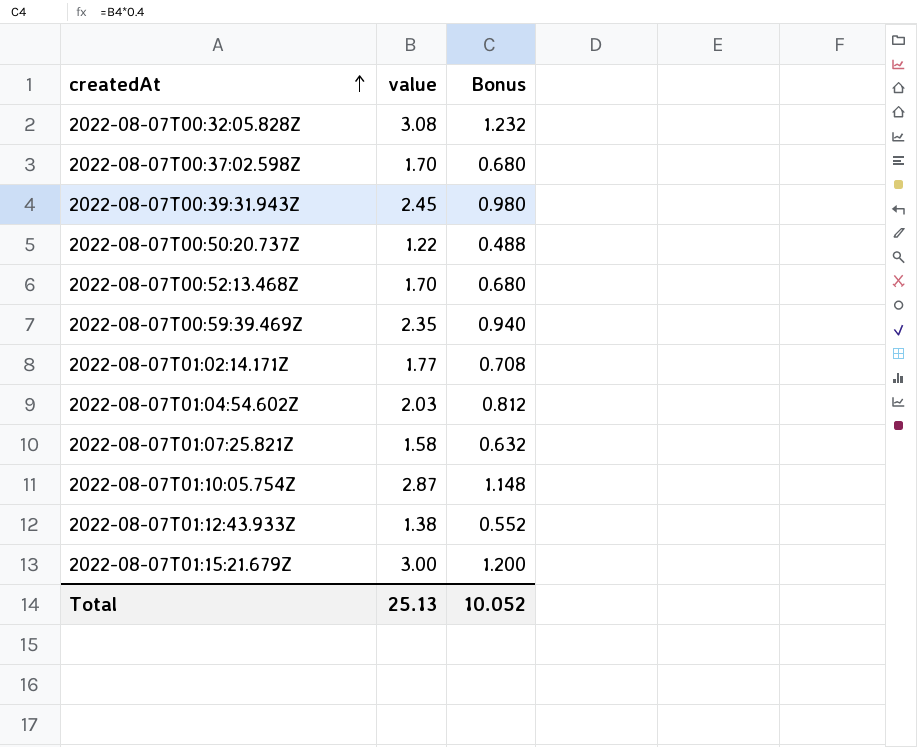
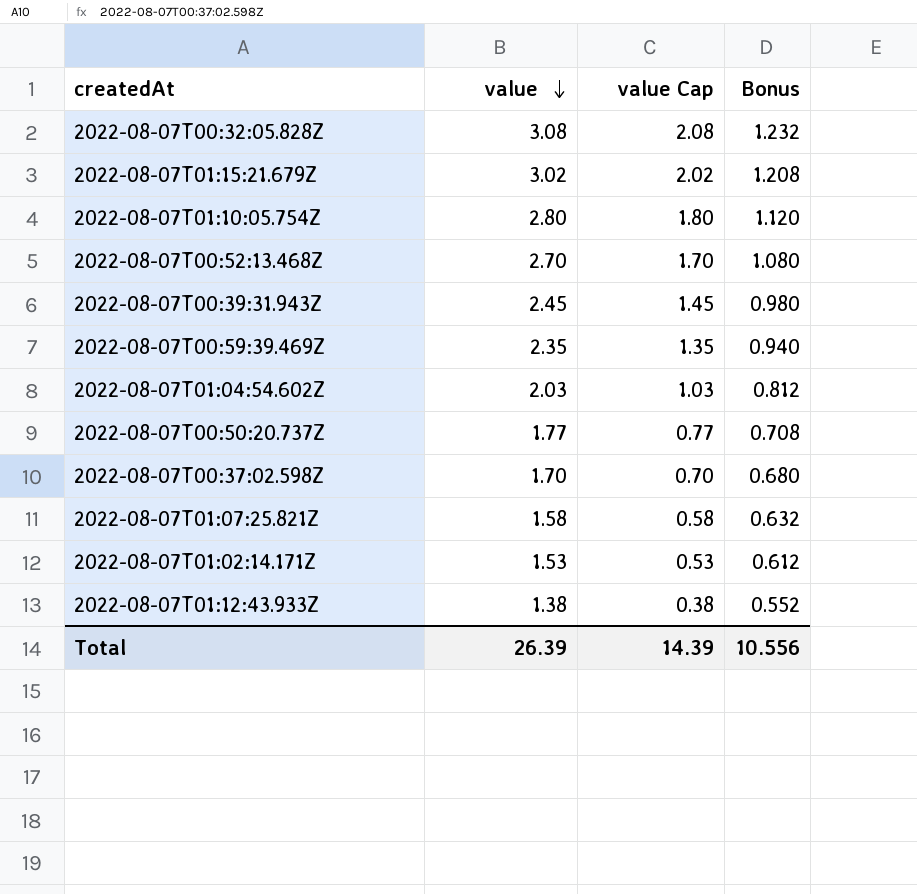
row order: createdAt ascending -> value descending
column value Cap | formula: none -> [value] - 1
2022-08-07T01:15:21.679Z | value: 3.00 -> 3.02
2022-08-07T01:15:21.679Z | Bonus: 1.200 -> 1.208
2022-08-07T01:10:05.754Z | value: 2.87 -> 2.80
2022-08-07T01:10:05.754Z | Bonus: 1.148 -> 1.120
2022-08-07T00:52:13.468Z | value: 1.70 -> 2.70
2022-08-07T00:52:13.468Z | Bonus: 0.680 -> 1.080
2022-08-07T00:50:20.737Z | value: 1.22 -> 1.77
2022-08-07T00:50:20.737Z | Bonus: 0.488 -> 0.708
2022-08-07T01:02:14.171Z | value: 1.77 -> 1.53
2022-08-07T01:02:14.171Z | Bonus: 0.708 -> 0.612
Total | value: 25.13 -> 26.39
Total | Bonus: 10.052 -> 10.556

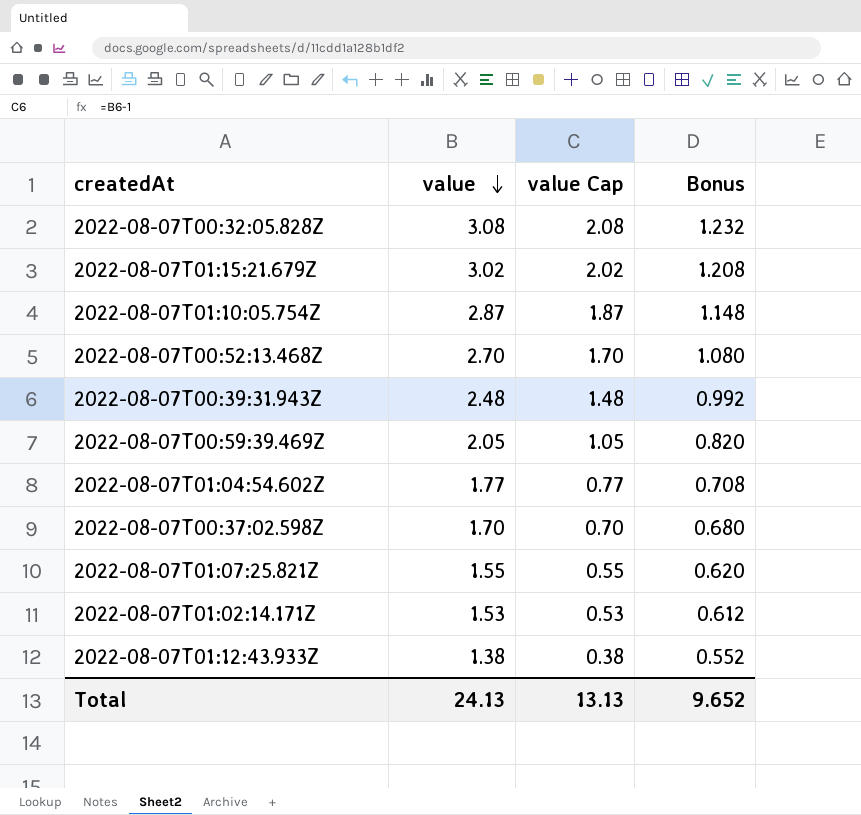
row 2022-08-07T00:50:20.737Z: 1.77 | 0.77 | 0.708 -> none
2022-08-07T01:10:05.754Z | value: 2.80 -> 2.87
2022-08-07T01:10:05.754Z | value Cap: 1.80 -> 1.87
2022-08-07T01:10:05.754Z | Bonus: 1.120 -> 1.148
2022-08-07T00:39:31.943Z | value: 2.45 -> 2.48
2022-08-07T00:39:31.943Z | value Cap: 1.45 -> 1.48
2022-08-07T00:39:31.943Z | Bonus: 0.980 -> 0.992
2022-08-07T00:59:39.469Z | value: 2.35 -> 2.05
2022-08-07T00:59:39.469Z | value Cap: 1.35 -> 1.05
2022-08-07T00:59:39.469Z | Bonus: 0.940 -> 0.820
2022-08-07T01:04:54.602Z | value: 2.03 -> 1.77
2022-08-07T01:04:54.602Z | value Cap: 1.03 -> 0.77
2022-08-07T01:04:54.602Z | Bonus: 0.812 -> 0.708
2022-08-07T01:07:25.821Z | value: 1.58 -> 1.55
2022-08-07T01:07:25.821Z | value Cap: 0.58 -> 0.55
2022-08-07T01:07:25.821Z | Bonus: 0.632 -> 0.620
Total | value: 26.39 -> 24.13
Total | value Cap: 14.39 -> 13.13
Total | Bonus: 10.556 -> 9.652

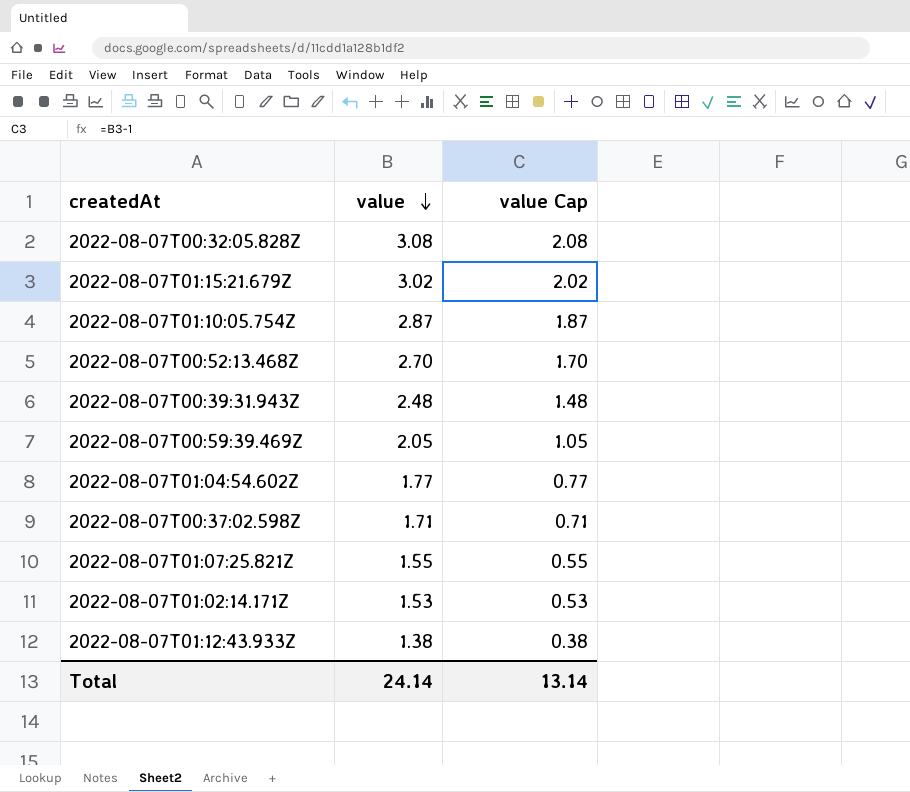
column Bonus | formula: [value] * 0.4 -> none
2022-08-07T00:37:02.598Z | value: 1.70 -> 1.71
2022-08-07T00:37:02.598Z | value Cap: 0.70 -> 0.71
Total | value: 24.13 -> 24.14
Total | value Cap: 13.13 -> 13.14

